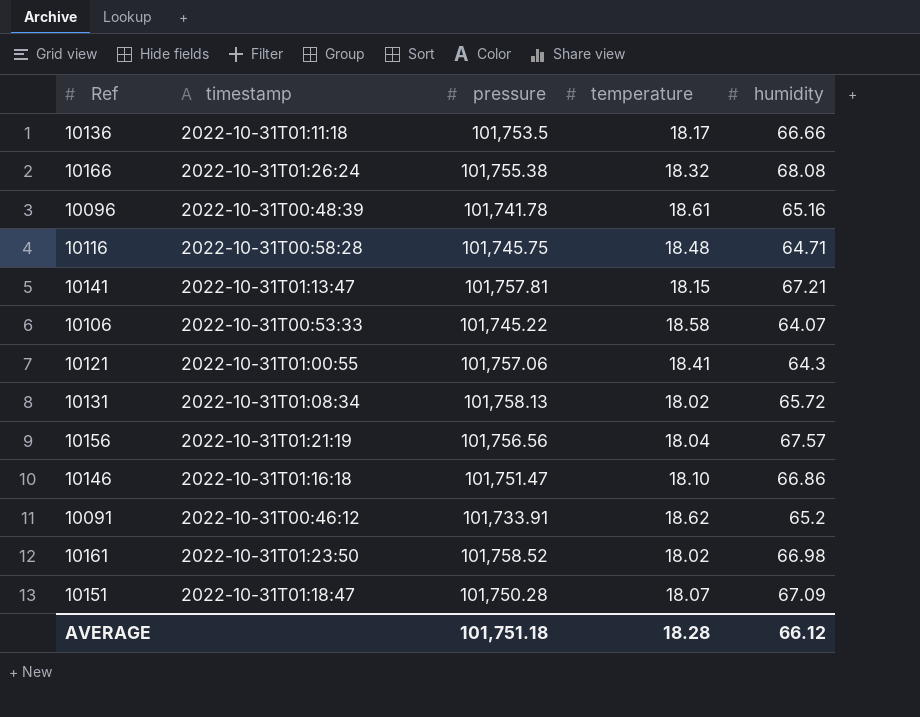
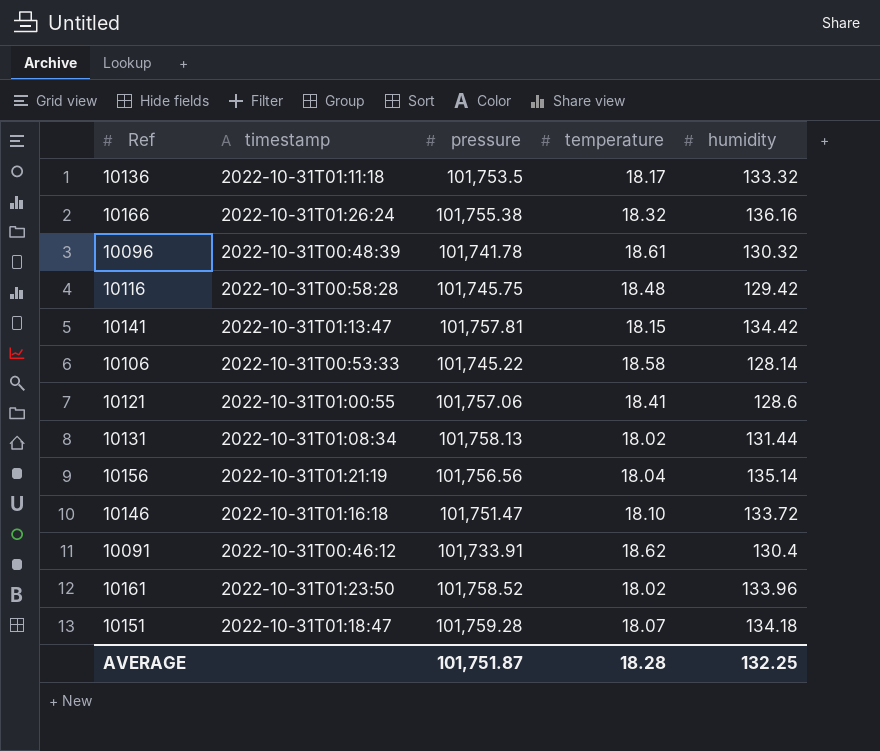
10136 | humidity: 66.66 -> 133.32
10166 | humidity: 68.08 -> 136.16
10096 | humidity: 65.16 -> 130.32
10116 | humidity: 64.71 -> 129.42
10141 | humidity: 67.21 -> 134.42
10106 | humidity: 64.07 -> 128.14
10121 | humidity: 64.3 -> 128.6
10131 | humidity: 65.72 -> 131.44
10156 | humidity: 67.57 -> 135.14
10146 | humidity: 66.86 -> 133.72
10091 | humidity: 65.2 -> 130.4
10161 | humidity: 66.98 -> 133.96
10151 | pressure: 101,750.28 -> 101,759.28
10151 | humidity: 67.09 -> 134.18
AVERAGE | pressure: 101,751.18 -> 101,751.87
AVERAGE | humidity: 66.12 -> 132.25

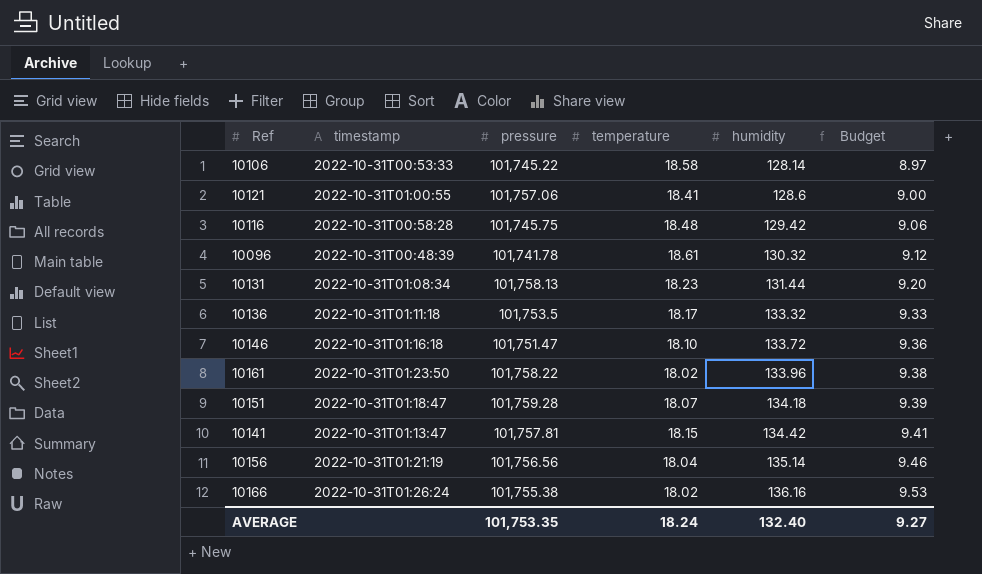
row order: none -> humidity ascending
column Budget | formula: none -> [humidity] * 0.07
row 10091: 2022-10-31T00:46:12 | 101,733.91 | 18.62 | 130.4 -> none
10131 | temperature: 18.02 -> 18.23
10161 | pressure: 101,758.52 -> 101,758.22
10166 | temperature: 18.32 -> 18.02
AVERAGE | pressure: 101,751.87 -> 101,753.35
AVERAGE | temperature: 18.28 -> 18.24
AVERAGE | humidity: 132.25 -> 132.40

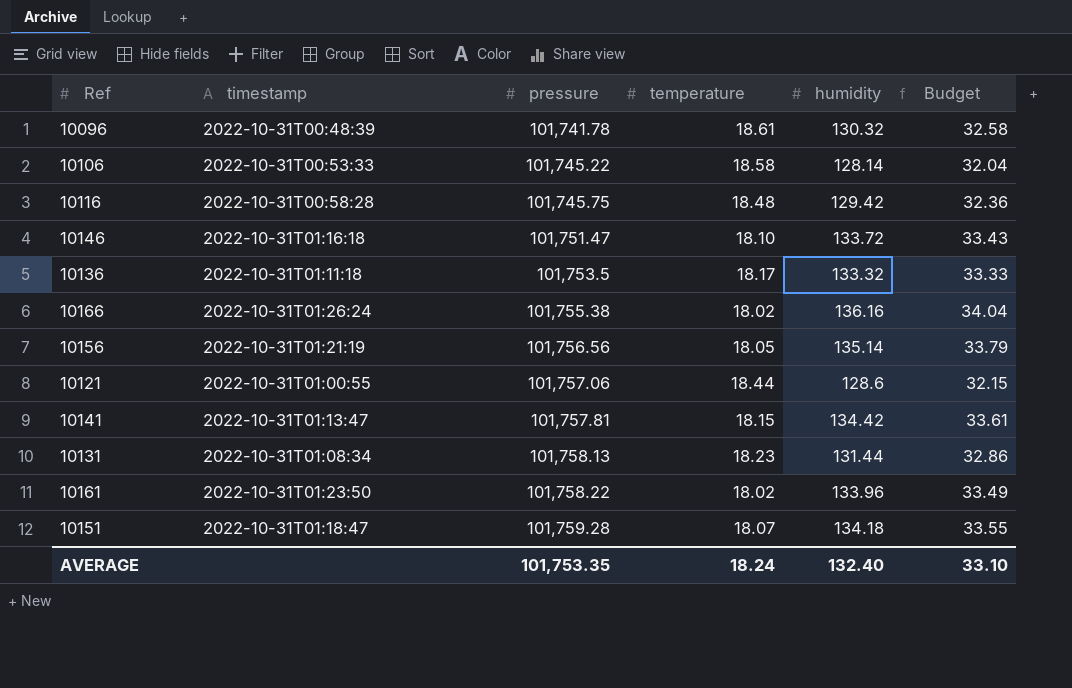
row order: humidity ascending -> pressure ascending
column Budget | formula: [humidity] * 0.07 -> [humidity] * 0.25
10156 | temperature: 18.04 -> 18.05
10121 | temperature: 18.41 -> 18.44
AVERAGE | Budget: 9.27 -> 33.10

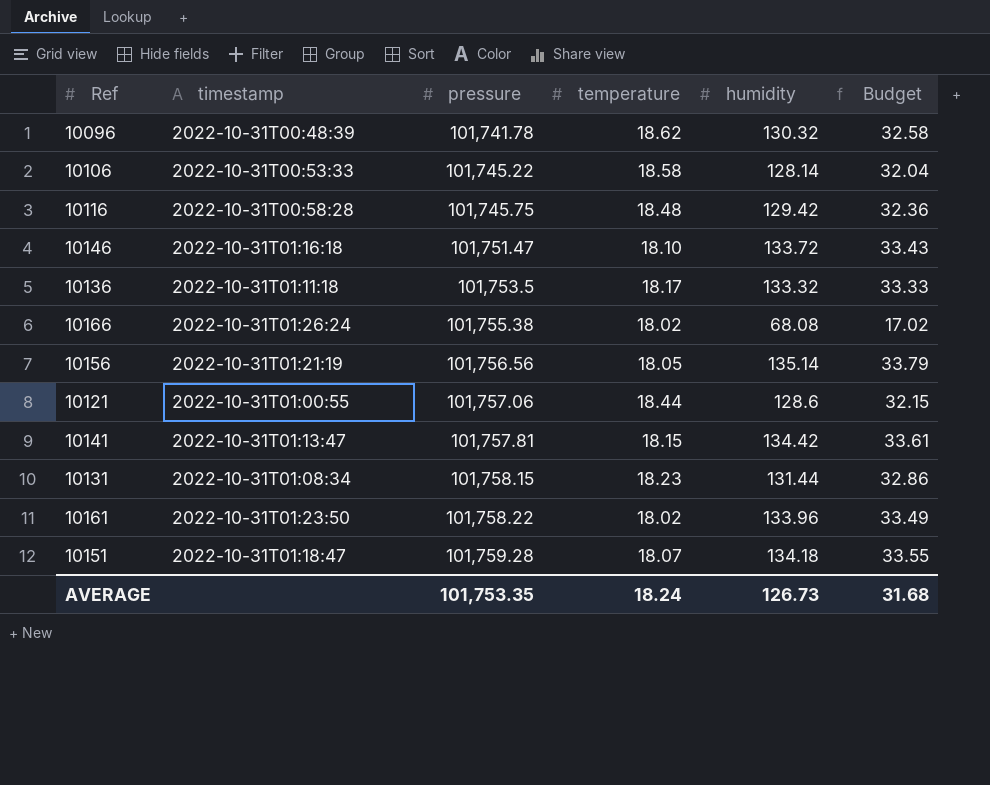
10096 | temperature: 18.61 -> 18.62
10166 | humidity: 136.16 -> 68.08
10166 | Budget: 34.04 -> 17.02
10131 | pressure: 101,758.13 -> 101,758.15
AVERAGE | humidity: 132.40 -> 126.73
AVERAGE | Budget: 33.10 -> 31.68

